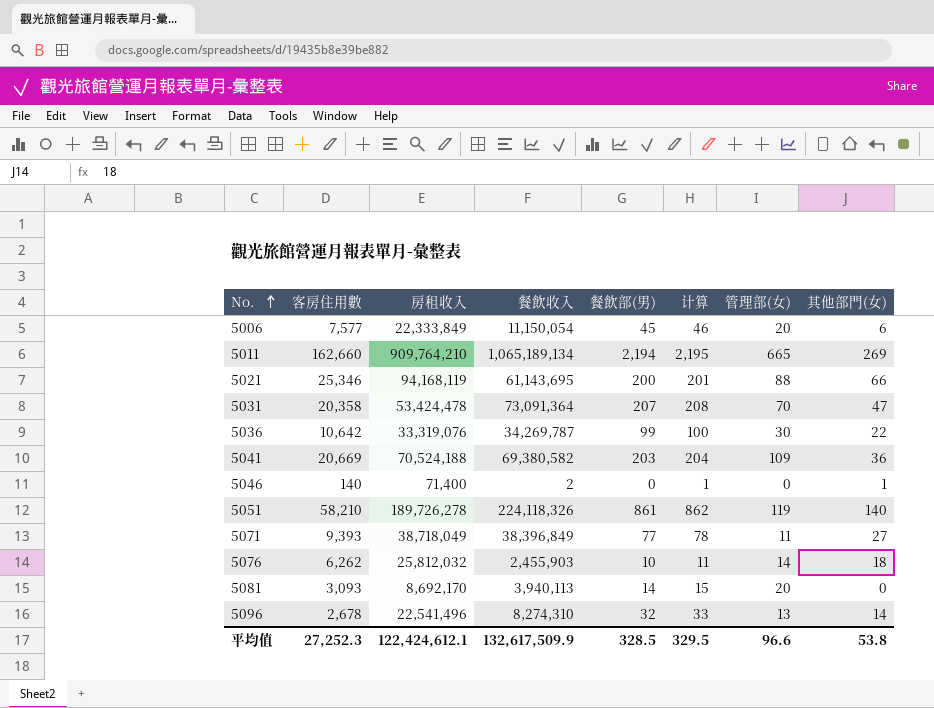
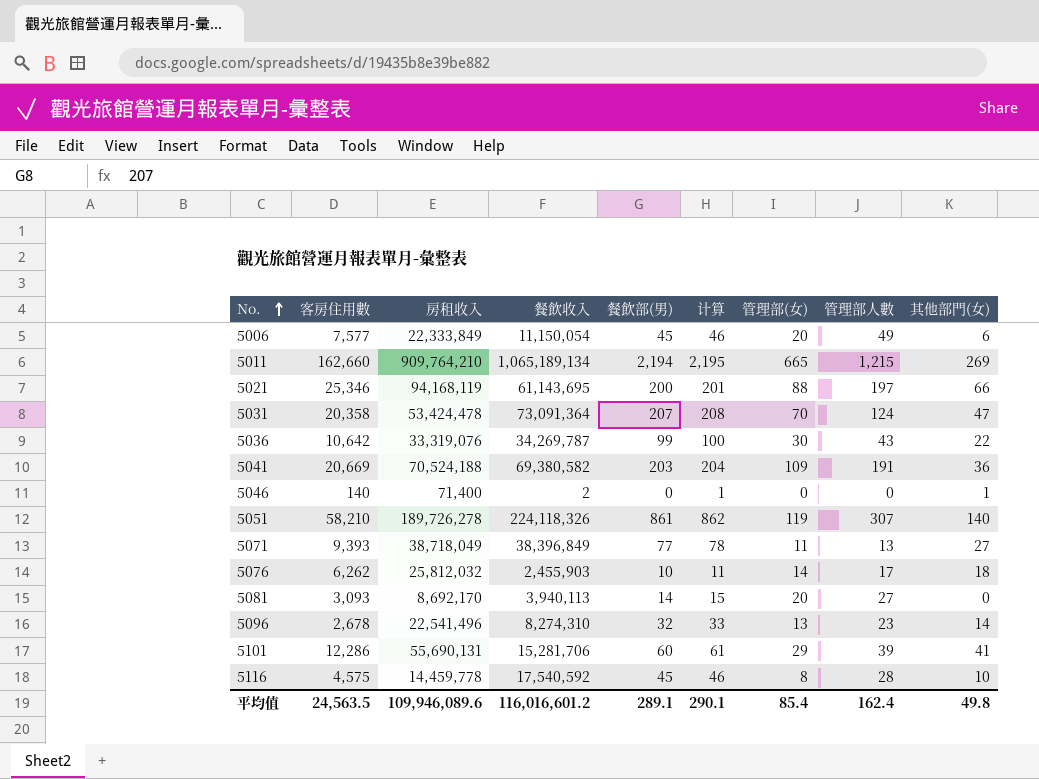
column 管理部人數 | position: none -> 8
row 5101: none -> 12,286 | 55,690,131 | 15,281,706 | 60 | 61 | 29 | 39 | 41
row 5116: none -> 4,575 | 14,459,778 | 17,540,592 | 45 | 46 | 8 | 28 | 10
平均值 | 客房住用數: 27,252.3 -> 24,563.5
平均值 | 房租收入: 122,424,612.1 -> 109,946,089.6
平均值 | 餐飲收入: 132,617,509.9 -> 116,016,601.2
平均值 | 餐飲部(男): 328.5 -> 289.1
平均值 | 计算: 329.5 -> 290.1
平均值 | 管理部(女): 96.6 -> 85.4
平均值 | 其他部門(女): 53.8 -> 49.8

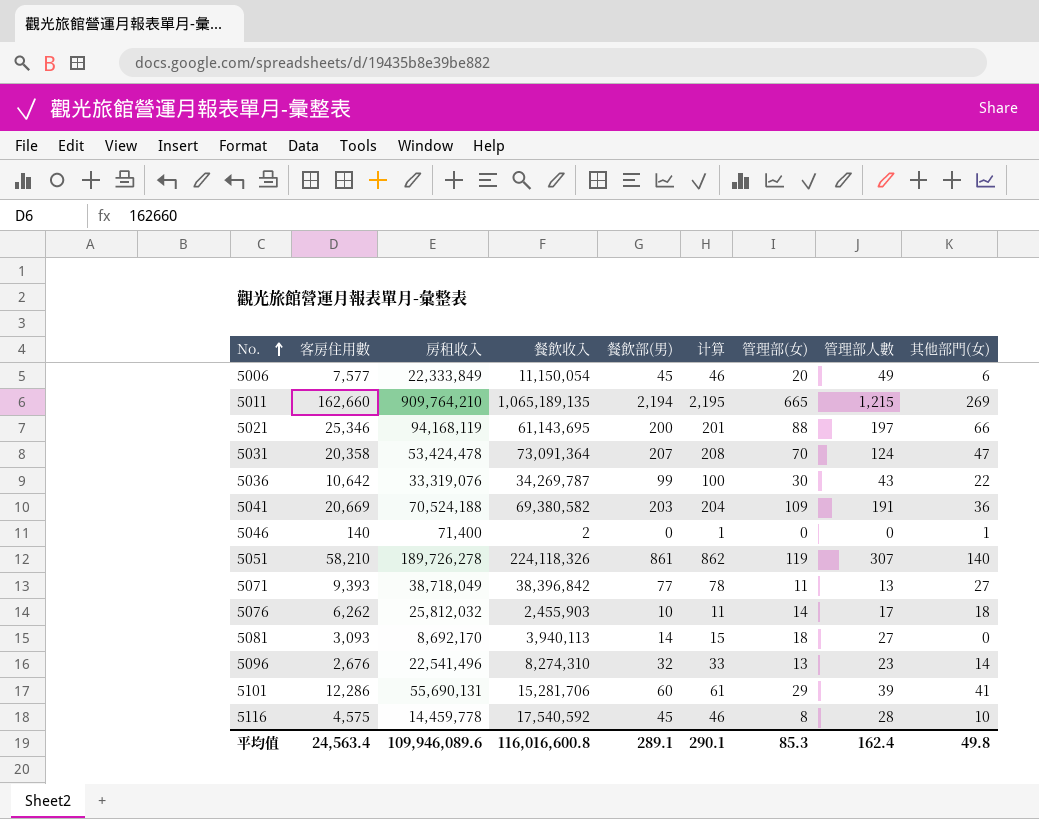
5011 | 餐飲收入: 1,065,189,134 -> 1,065,189,135
5071 | 餐飲收入: 38,396,849 -> 38,396,842
5081 | 管理部(女): 20 -> 18
5096 | 客房住用數: 2,678 -> 2,676
平均值 | 客房住用數: 24,563.5 -> 24,563.4
平均值 | 餐飲收入: 116,016,601.2 -> 116,016,600.8
平均值 | 管理部(女): 85.4 -> 85.3

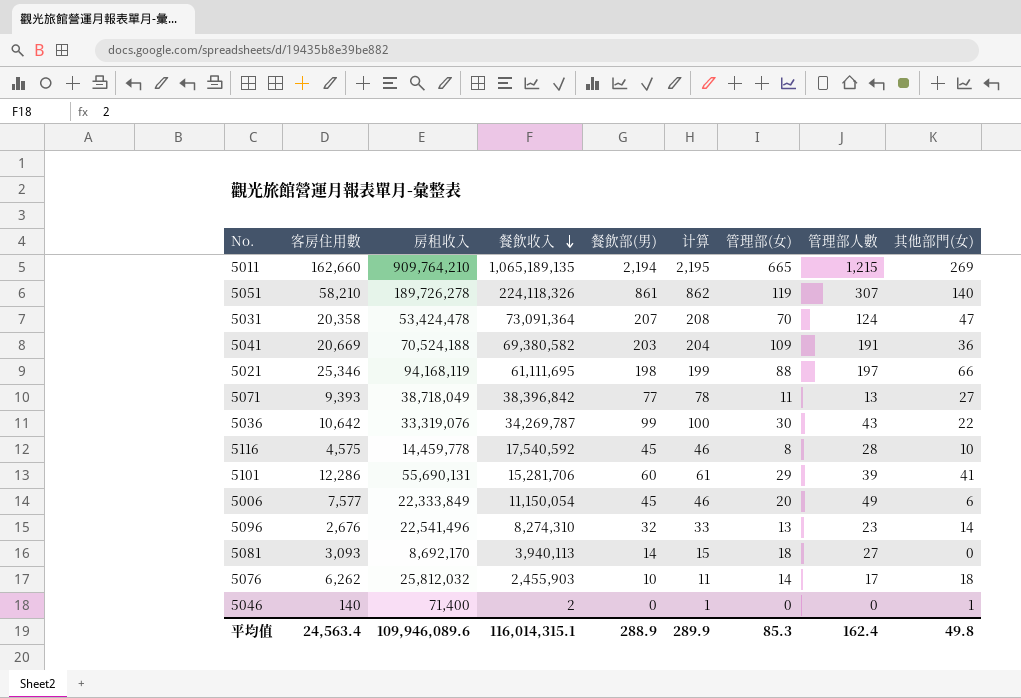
row order: No. ascending -> 餐飲收入 descending
5021 | 餐飲收入: 61,143,695 -> 61,111,695
5021 | 餐飲部(男): 200 -> 198
5021 | 计算: 201 -> 199
平均值 | 餐飲收入: 116,016,600.8 -> 116,014,315.1
平均值 | 餐飲部(男): 289.1 -> 288.9
平均值 | 计算: 290.1 -> 289.9

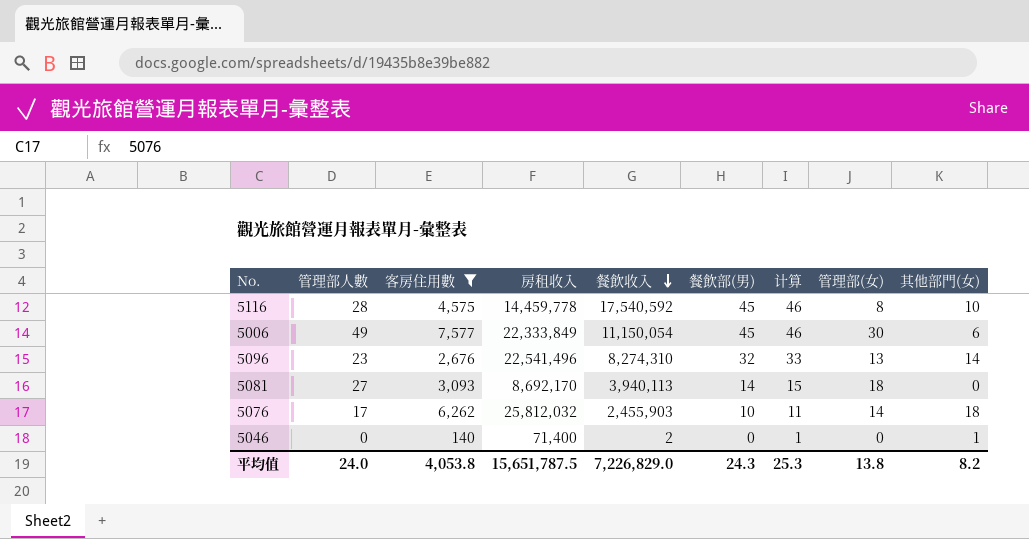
filter: none -> 客房住用數 <= 7,577
column 管理部人數 | position: 8 -> 2
5006 | 管理部(女): 20 -> 30
平均值 | 管理部人數: 162.4 -> 24.0
平均值 | 客房住用數: 24,563.4 -> 4,053.8
平均值 | 房租收入: 109,946,089.6 -> 15,651,787.5
平均值 | 餐飲收入: 116,014,315.1 -> 7,226,829.0
平均值 | 餐飲部(男): 288.9 -> 24.3
平均值 | 计算: 289.9 -> 25.3
平均值 | 管理部(女): 85.3 -> 13.8
平均值 | 其他部門(女): 49.8 -> 8.2

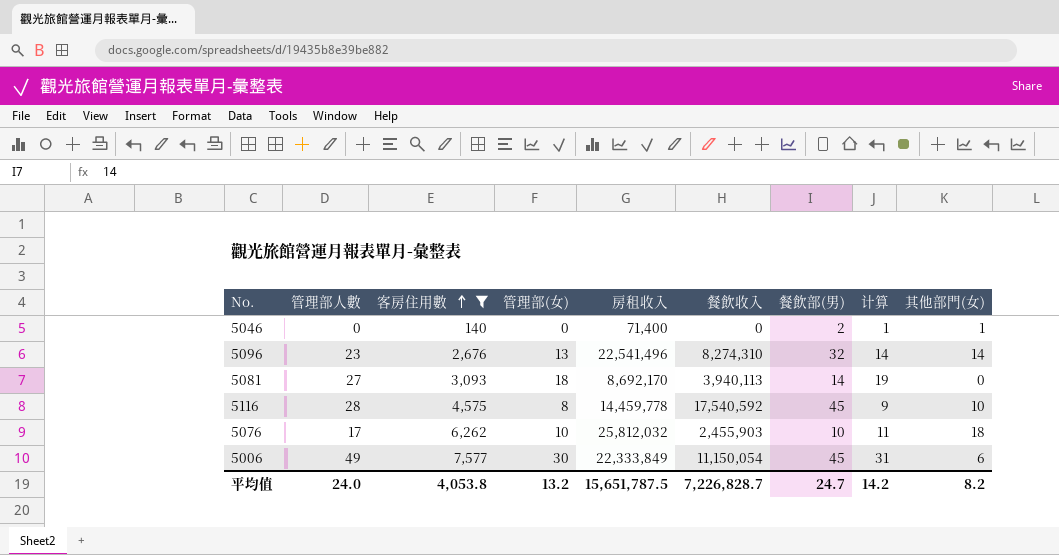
row order: 餐飲收入 descending -> 客房住用數 ascending
column 管理部(女) | position: 8 -> 4
column 计算 | formula: [餐飲部(男)] + 1 -> [管理部(女)] + 1
5046 | 餐飲收入: 2 -> 0
5046 | 餐飲部(男): 0 -> 2
5076 | 管理部(女): 14 -> 10
平均值 | 管理部(女): 13.8 -> 13.2
平均值 | 餐飲收入: 7,226,829.0 -> 7,226,828.7
平均值 | 餐飲部(男): 24.3 -> 24.7
平均值 | 计算: 25.3 -> 14.2

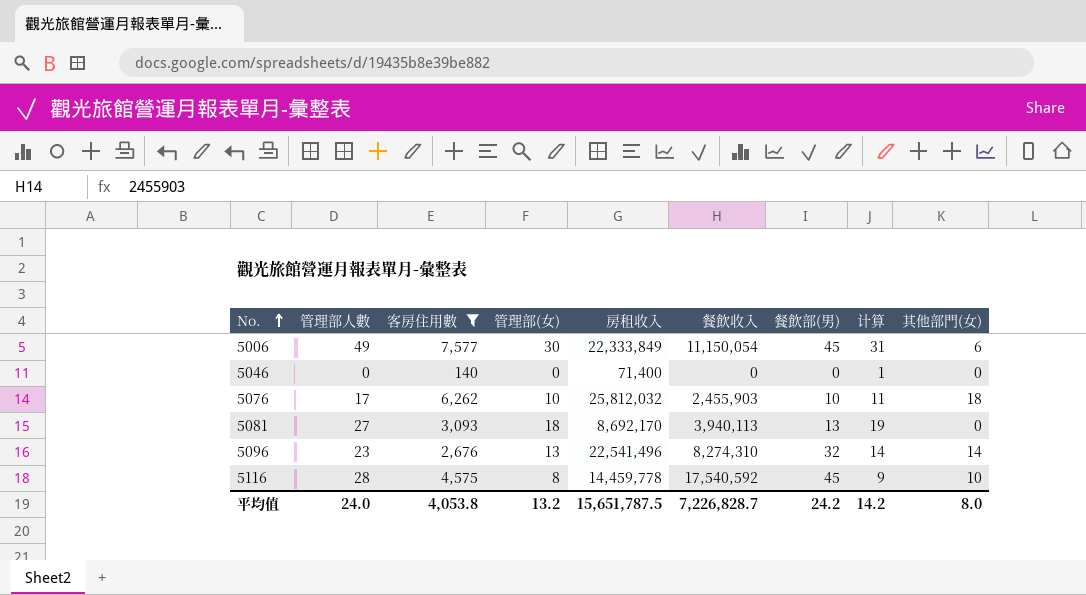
row order: 客房住用數 ascending -> No. ascending
5046 | 餐飲部(男): 2 -> 0
5046 | 其他部門(女): 1 -> 0
5081 | 餐飲部(男): 14 -> 13
平均值 | 餐飲部(男): 24.7 -> 24.2
平均值 | 其他部門(女): 8.2 -> 8.0

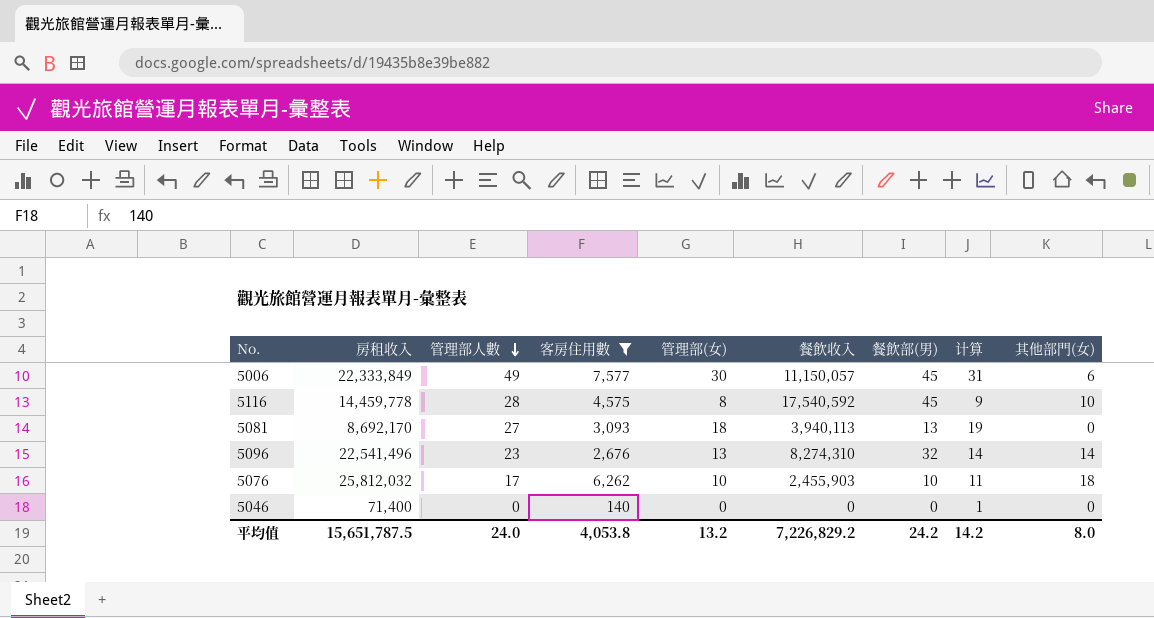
row order: No. ascending -> 管理部人數 descending
column 房租收入 | position: 5 -> 2
5006 | 餐飲收入: 11,150,054 -> 11,150,057
平均值 | 餐飲收入: 7,226,828.7 -> 7,226,829.2

